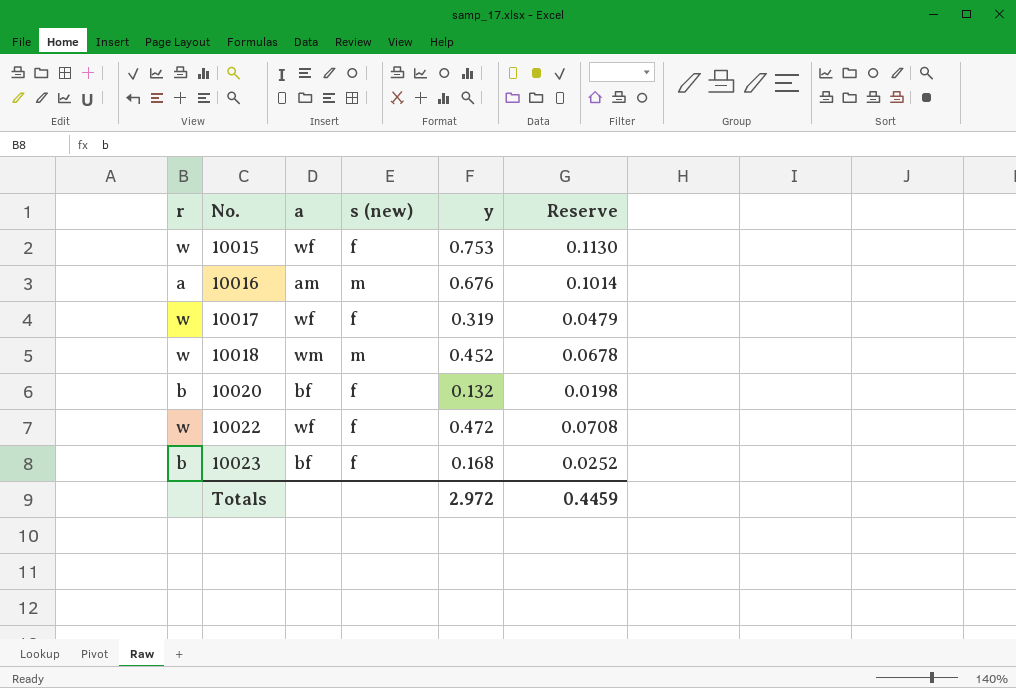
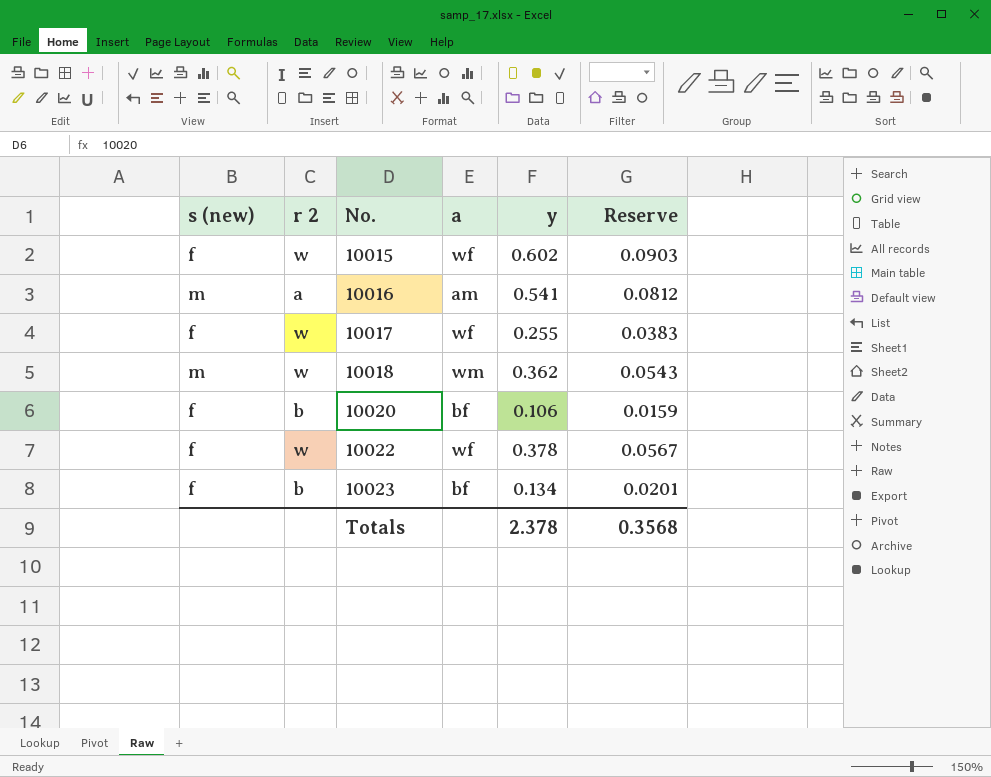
column s (new) | position: 4 -> 1
column name: r -> r 2
10015 | y: 0.753 -> 0.602
10015 | Reserve: 0.1130 -> 0.0903
10016 | y: 0.676 -> 0.541
10016 | Reserve: 0.1014 -> 0.0812
10017 | y: 0.319 -> 0.255
10017 | Reserve: 0.0479 -> 0.0383
10018 | y: 0.452 -> 0.362
10018 | Reserve: 0.0678 -> 0.0543
10020 | y: 0.132 -> 0.106
10020 | Reserve: 0.0198 -> 0.0159
10022 | y: 0.472 -> 0.378
10022 | Reserve: 0.0708 -> 0.0567
10023 | y: 0.168 -> 0.134
10023 | Reserve: 0.0252 -> 0.0201
Totals | y: 2.972 -> 2.378
Totals | Reserve: 0.4459 -> 0.3568

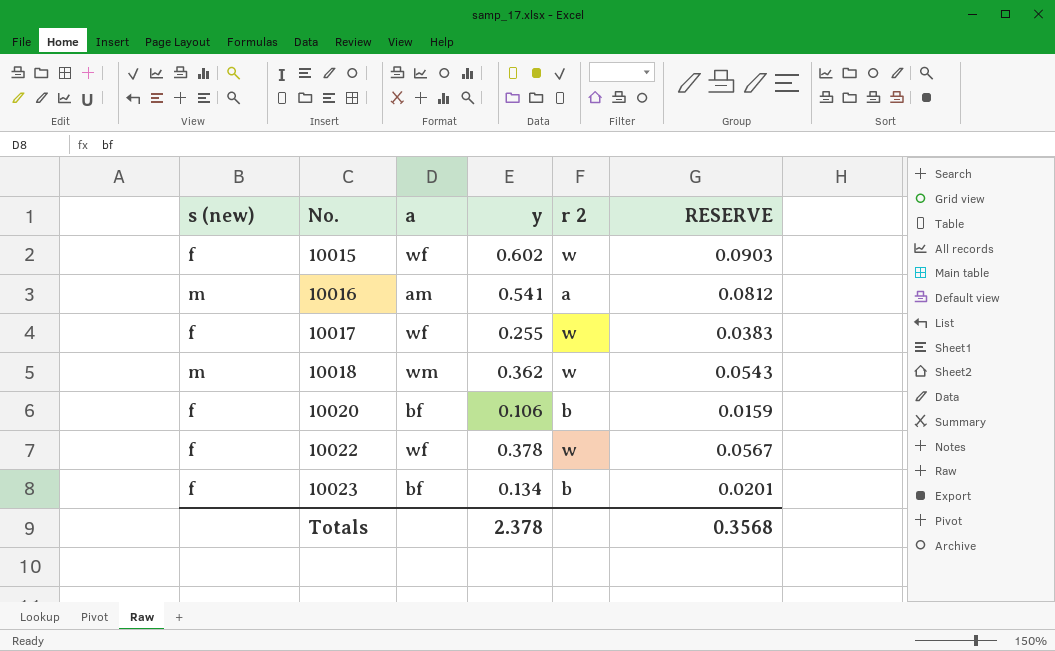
column r 2 | position: 2 -> 5
column name: Reserve -> RESERVE

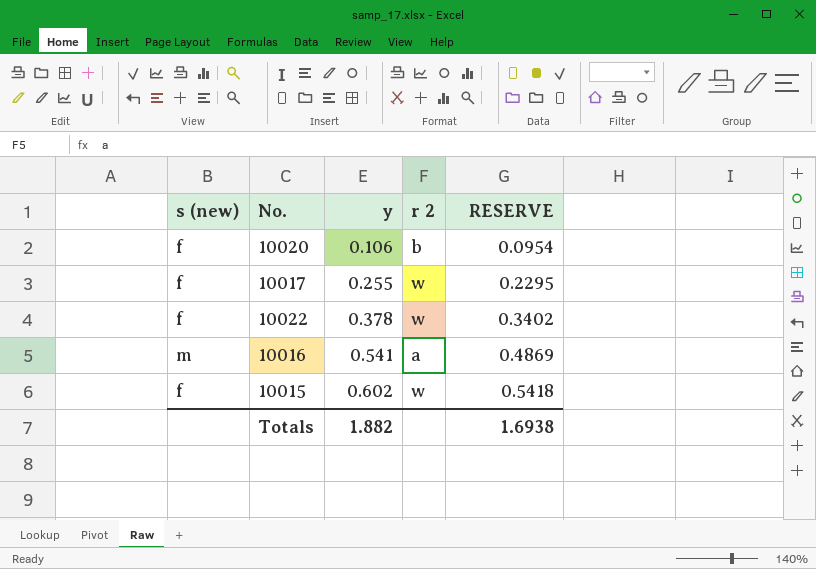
row order: No. ascending -> y ascending
column a | position: 3 -> none
column RESERVE | formula: [y] * 0.15 -> [y] * 0.9
row 10018: m | wm | 0.362 | w | 0.0543 -> none
row 10023: f | bf | 0.134 | b | 0.0201 -> none
Totals | y: 2.378 -> 1.882
Totals | RESERVE: 0.3568 -> 1.6938

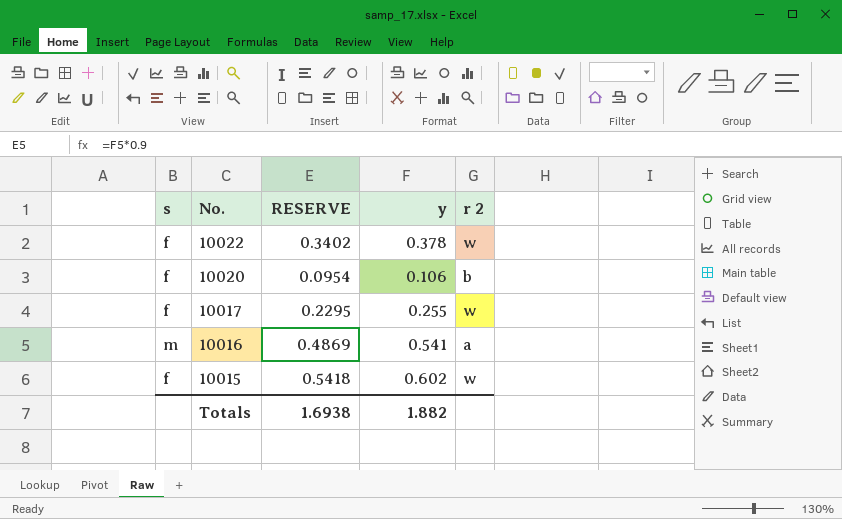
row order: y ascending -> No. descending
column name: s (new) -> s
column RESERVE | position: 5 -> 3

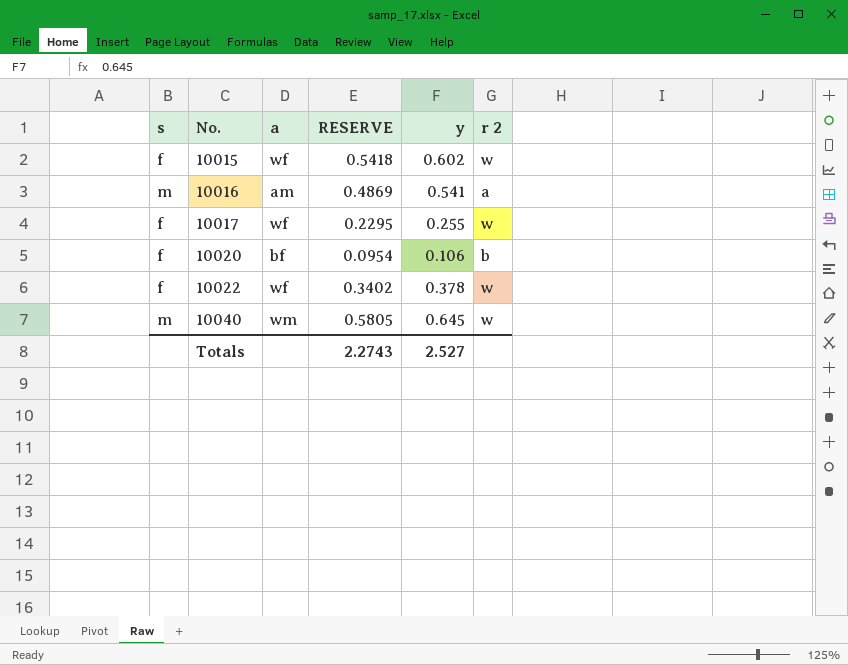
row order: No. descending -> No. ascending
column a | position: none -> 3
row 10040: none -> m | wm | 0.5805 | 0.645 | w
Totals | RESERVE: 1.6938 -> 2.2743
Totals | y: 1.882 -> 2.527

